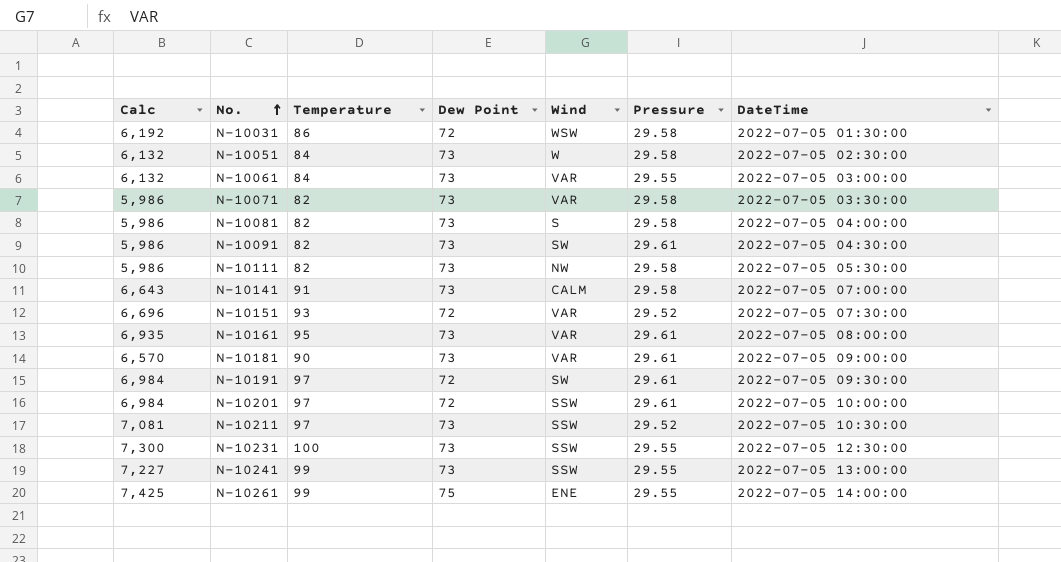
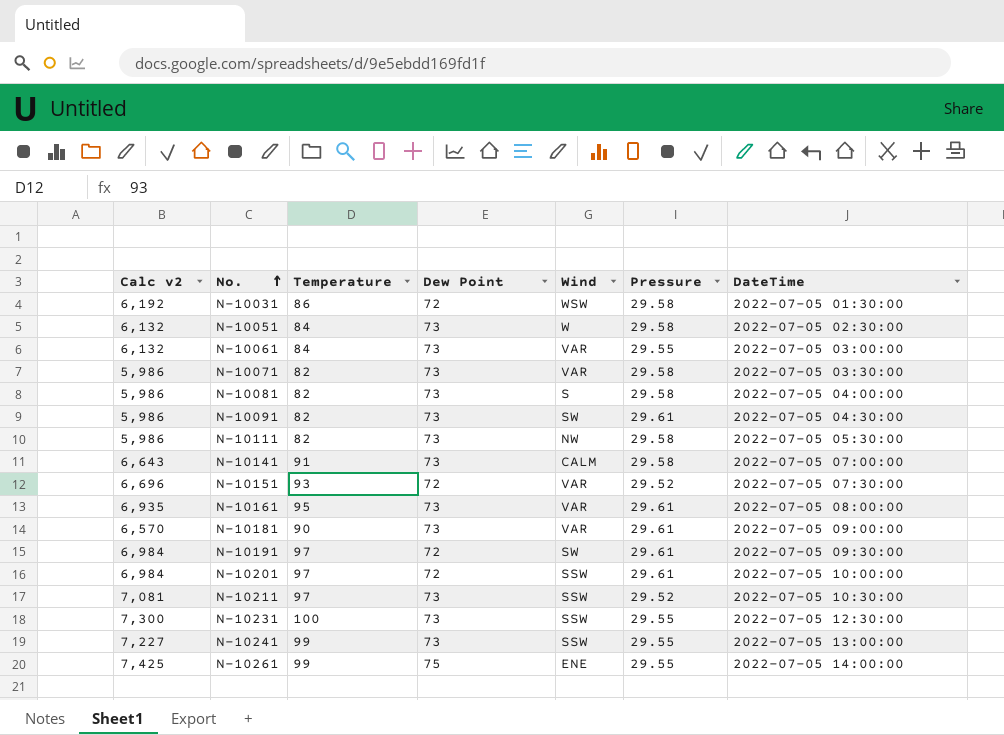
column name: Calc -> Calc v2

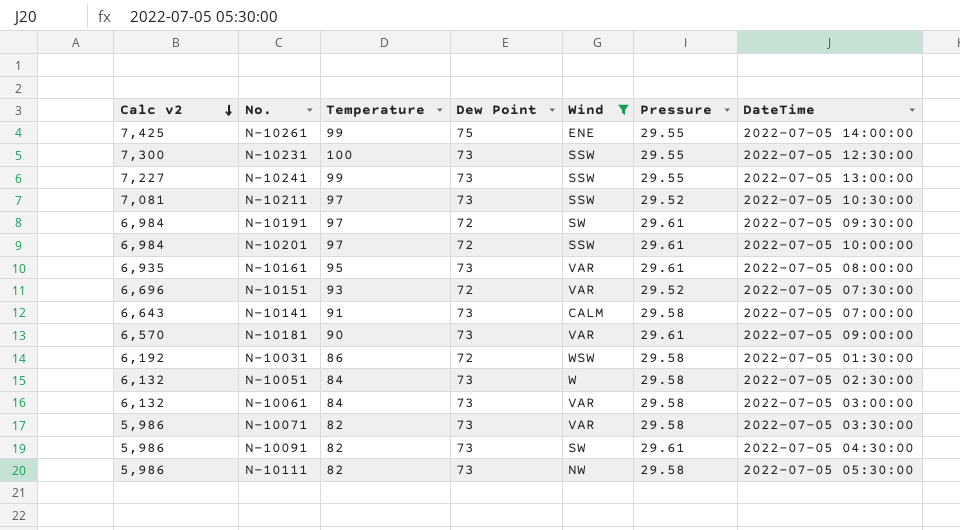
filter: none -> Wind != S
row order: No. ascending -> Calc v2 descending
N-10061 | Pressure: 29.55 -> 29.58

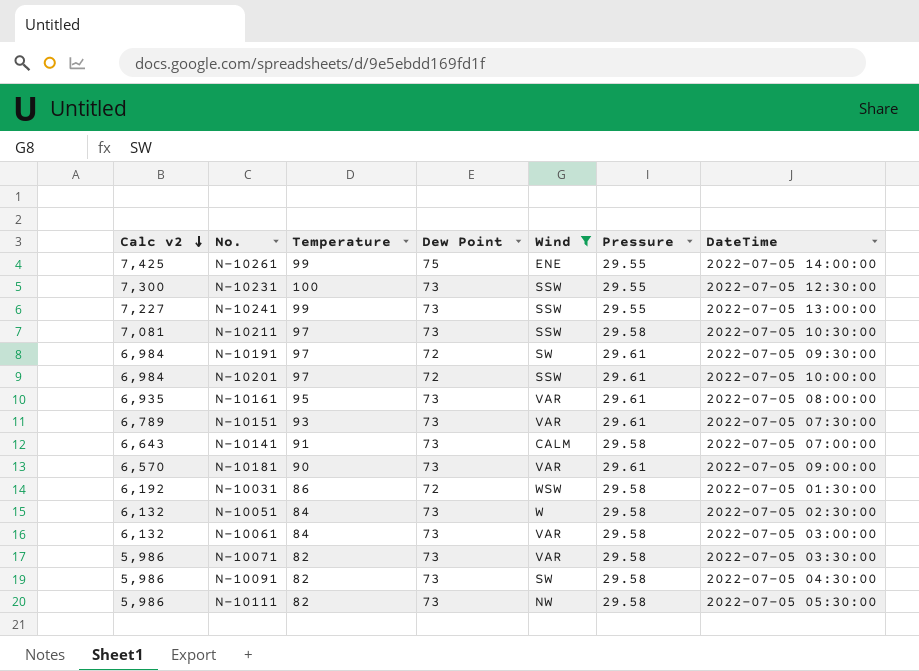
N-10211 | Pressure: 29.52 -> 29.58
N-10151 | Calc v2: 6,696 -> 6,789
N-10151 | Dew Point: 72 -> 73
N-10151 | Pressure: 29.52 -> 29.61
N-10091 | Pressure: 29.61 -> 29.58

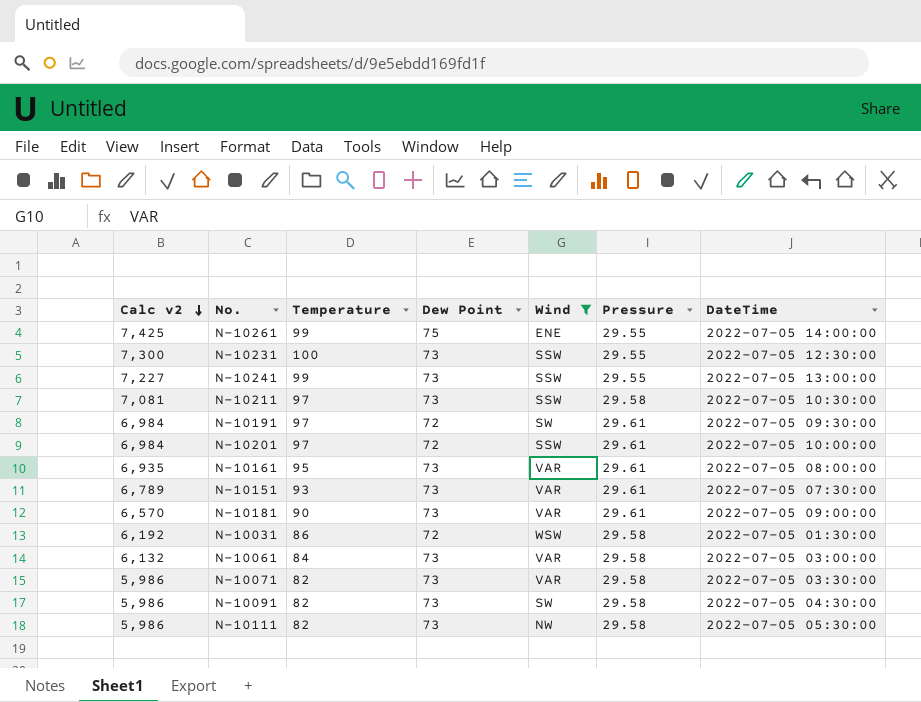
row N-10141: 6,643 | 91 | 73 | CALM | 29.58 | 2022-07-05 07:00:00 -> none
row N-10051: 6,132 | 84 | 73 | W | 29.58 | 2022-07-05 02:30:00 -> none

